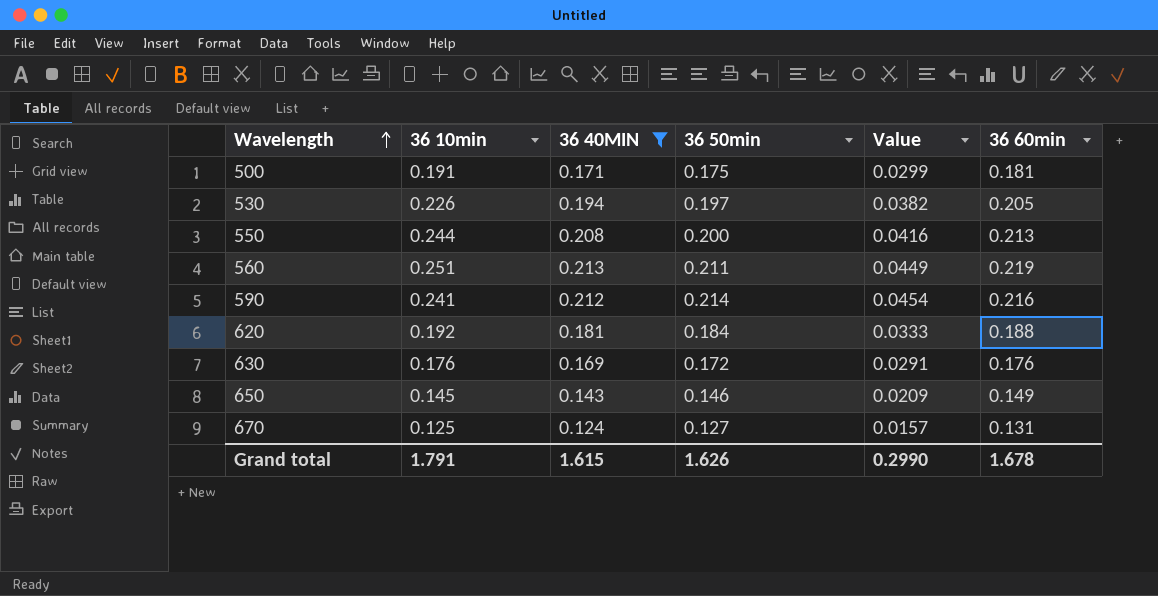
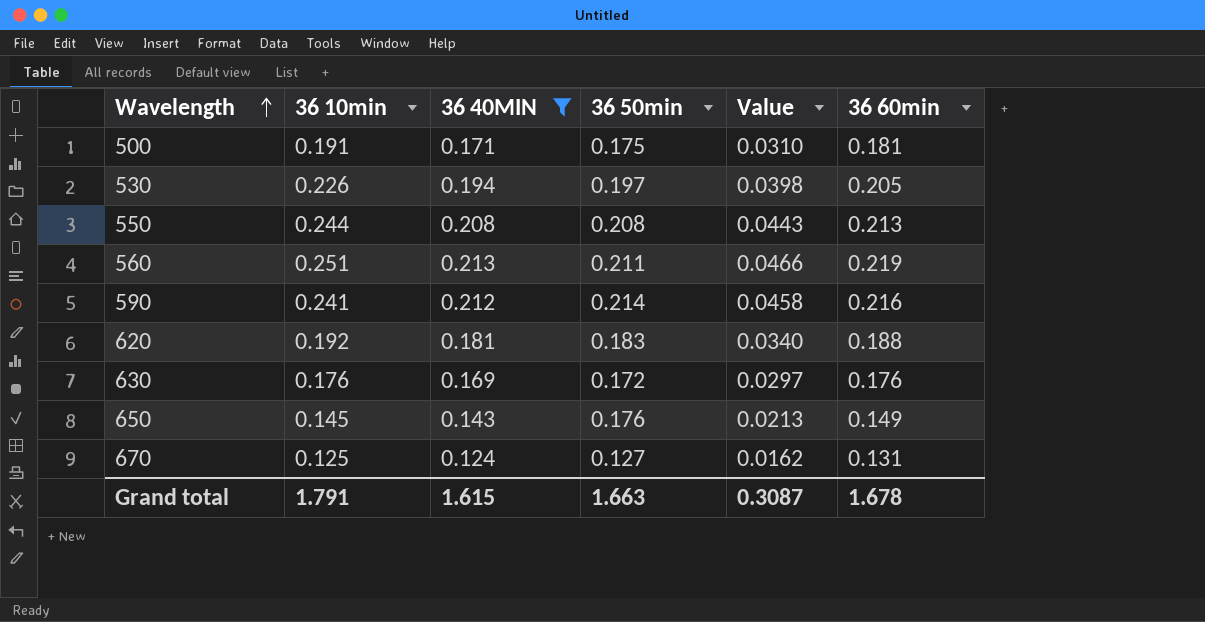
column Value | formula: [36 40MIN] * [36 50min] -> [36 40MIN] * [36 60min]
550 | 36 50min: 0.200 -> 0.208
620 | 36 50min: 0.184 -> 0.183
650 | 36 50min: 0.146 -> 0.176
Grand total | 36 50min: 1.626 -> 1.663
Grand total | Value: 0.2990 -> 0.3087

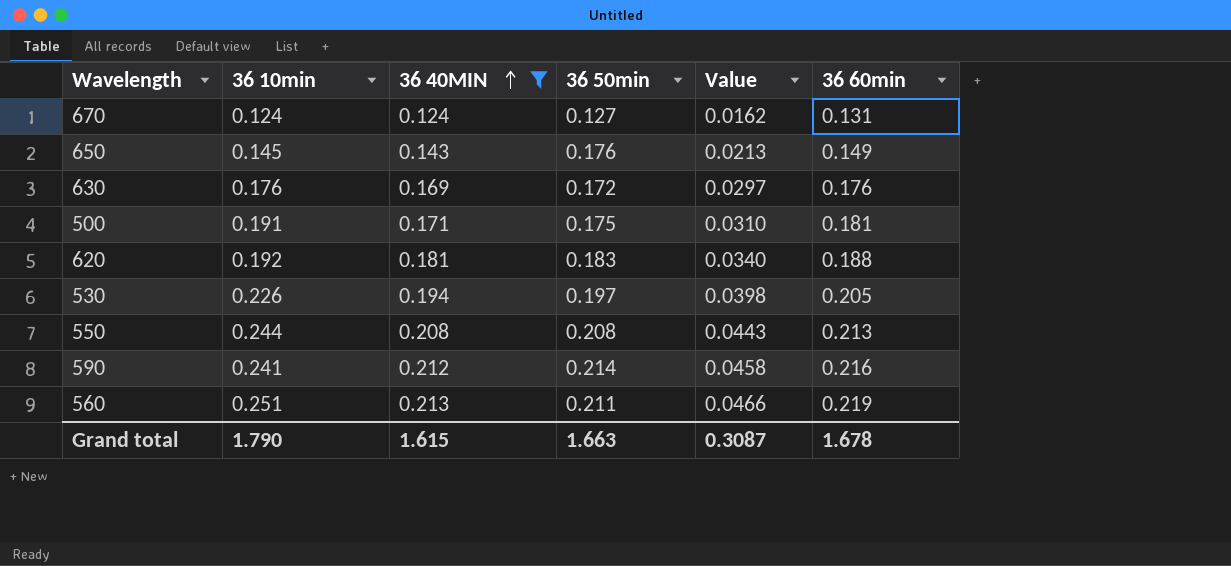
row order: Wavelength ascending -> 36 40MIN ascending
670 | 36 10min: 0.125 -> 0.124
Grand total | 36 10min: 1.791 -> 1.790

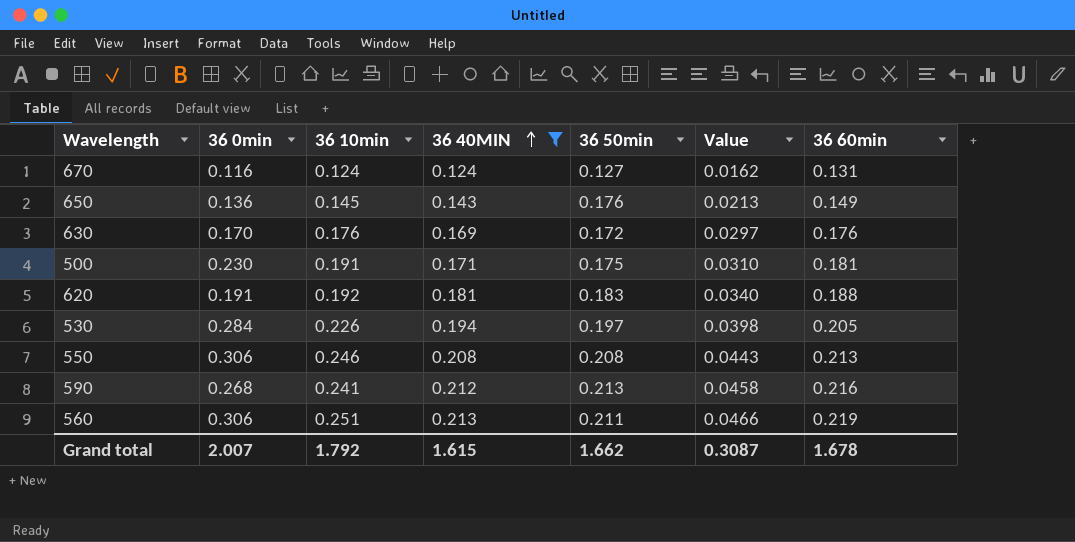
column 36 0min | position: none -> 2
550 | 36 10min: 0.244 -> 0.246
590 | 36 50min: 0.214 -> 0.213
Grand total | 36 10min: 1.790 -> 1.792
Grand total | 36 50min: 1.663 -> 1.662

